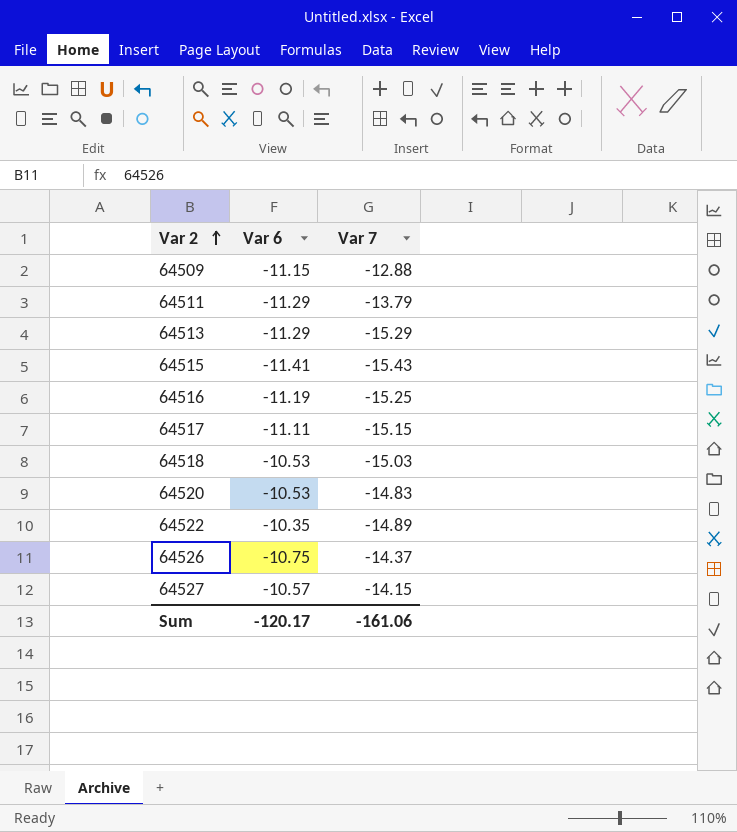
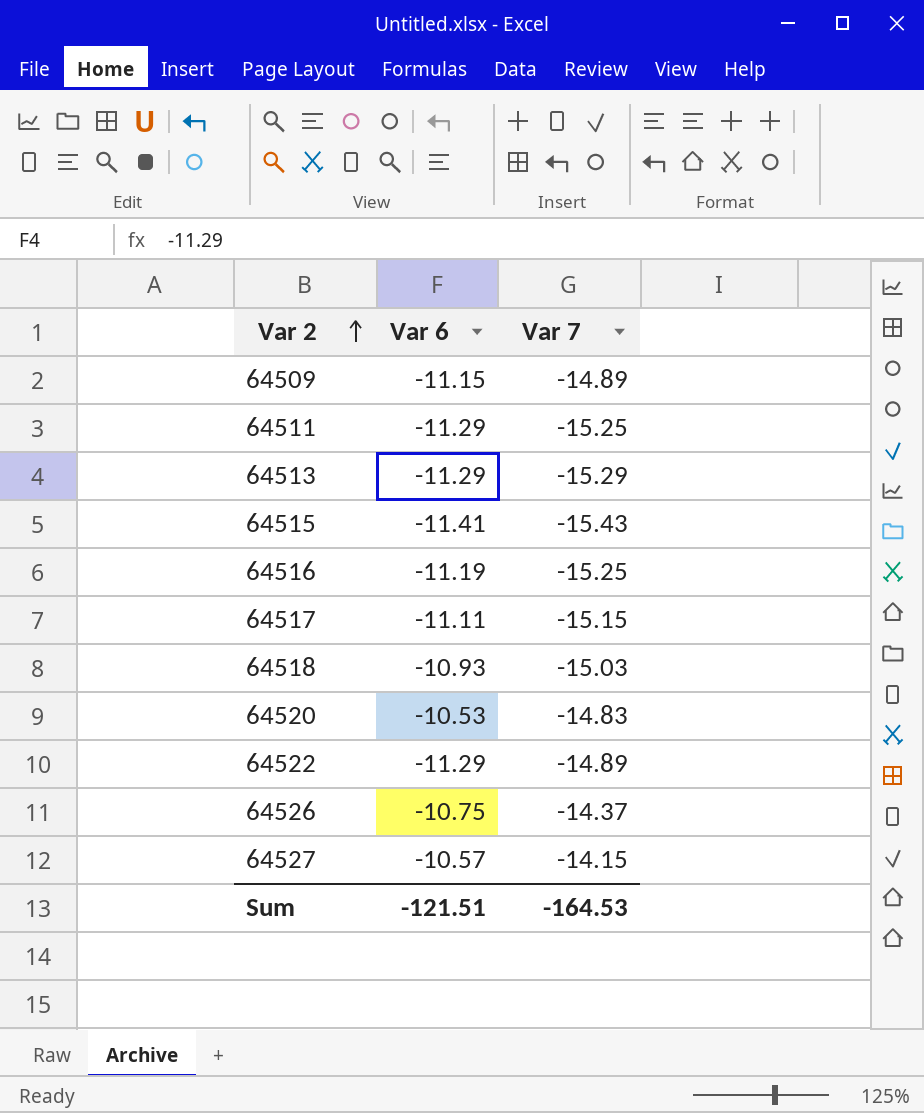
64509 | Var 7: -12.88 -> -14.89
64511 | Var 7: -13.79 -> -15.25
64518 | Var 6: -10.53 -> -10.93
64522 | Var 6: -10.35 -> -11.29
Sum | Var 6: -120.17 -> -121.51
Sum | Var 7: -161.06 -> -164.53

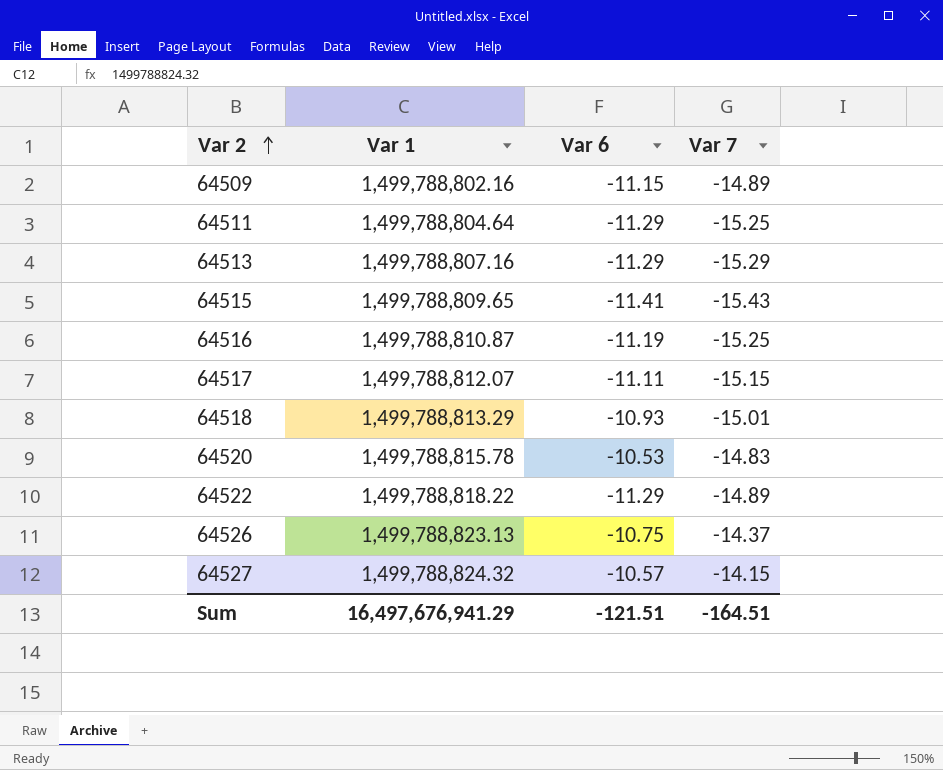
column Var 1 | position: none -> 2
64518 | Var 7: -15.03 -> -15.01
Sum | Var 7: -164.53 -> -164.51

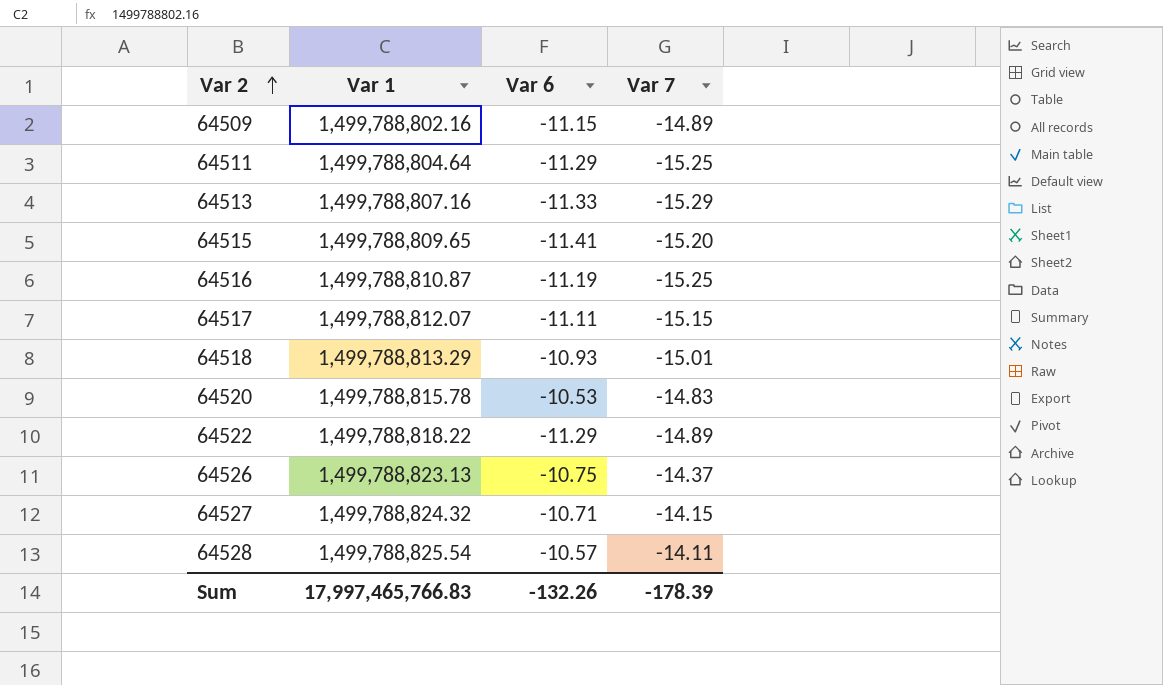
64513 | Var 6: -11.29 -> -11.33
64515 | Var 7: -15.43 -> -15.20
64527 | Var 6: -10.57 -> -10.71
row 64528: none -> 1,499,788,825.54 | -10.57 | -14.11
Sum | Var 1: 16,497,676,941.29 -> 17,997,465,766.83
Sum | Var 6: -121.51 -> -132.26
Sum | Var 7: -164.51 -> -178.39

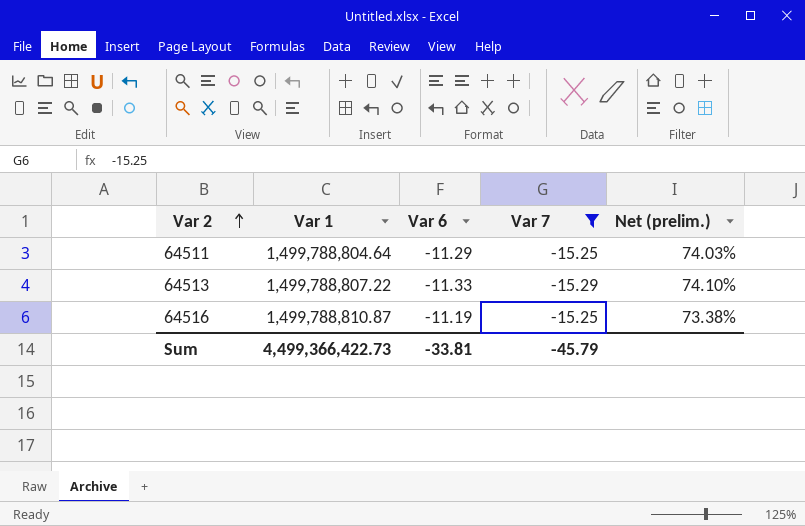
filter: none -> Var 7 <= -15.25
column Net (prelim.) | formula: none -> [Var 6] / [Var 7]
64513 | Var 1: 1,499,788,807.16 -> 1,499,788,807.22
Sum | Var 1: 17,997,465,766.83 -> 4,499,366,422.73
Sum | Var 6: -132.26 -> -33.81
Sum | Var 7: -178.39 -> -45.79

